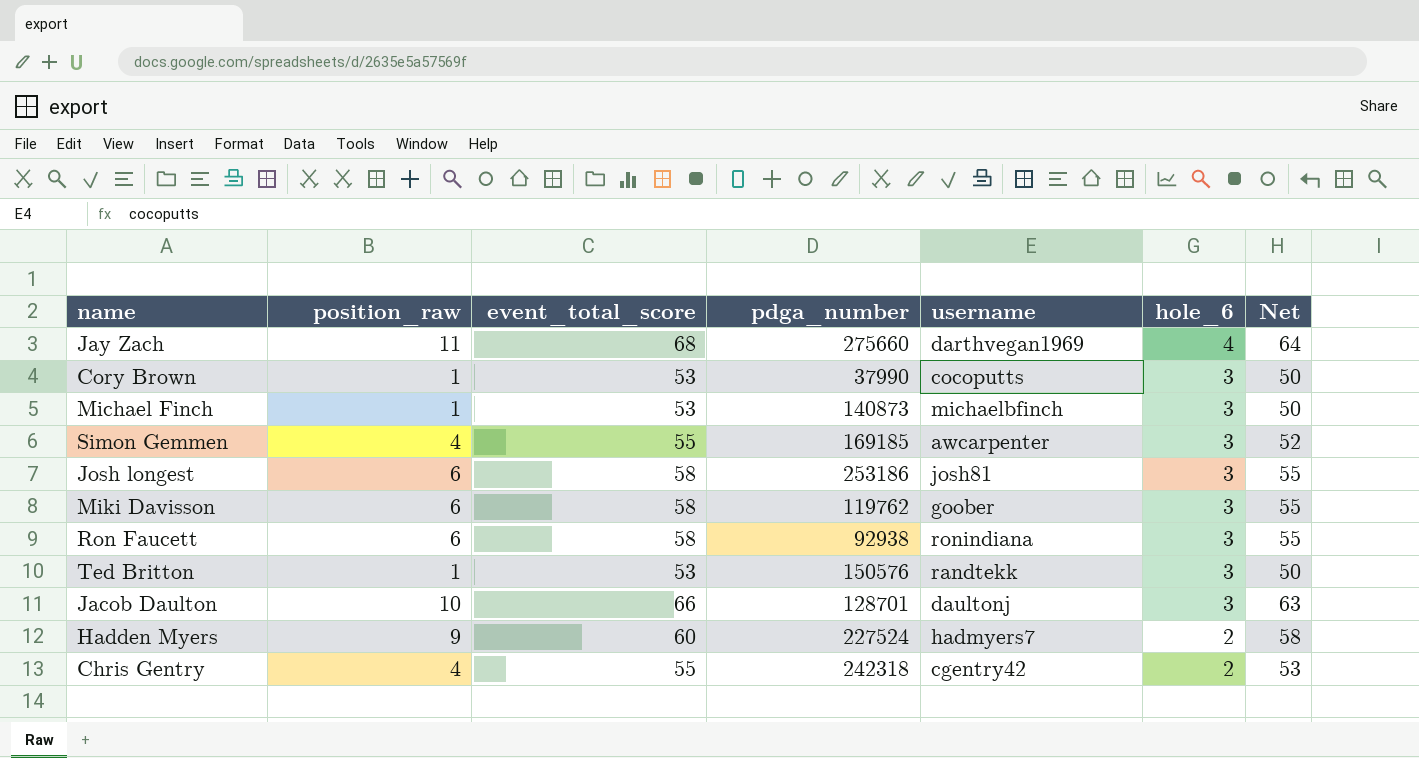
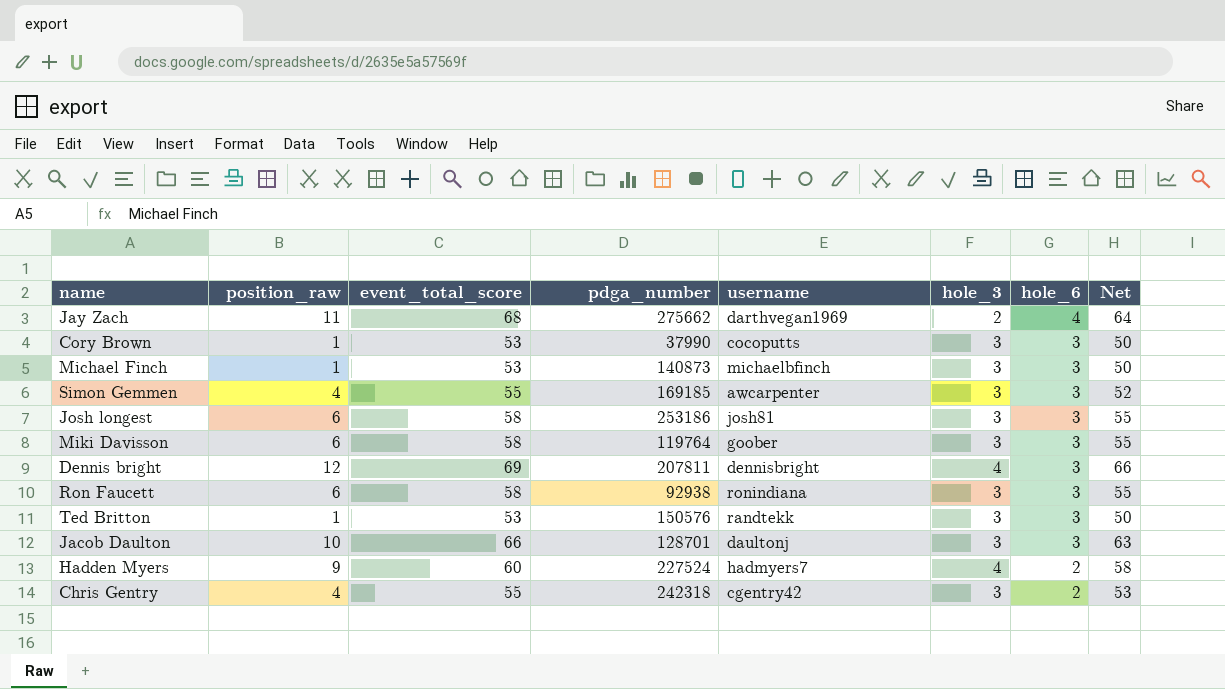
column hole_3 | position: none -> 6
Jay Zach | pdga_number: 275660 -> 275662
Miki Davisson | pdga_number: 119762 -> 119764
row Dennis bright: none -> 12 | 69 | 207811 | dennisbright | 4 | 3 | 66

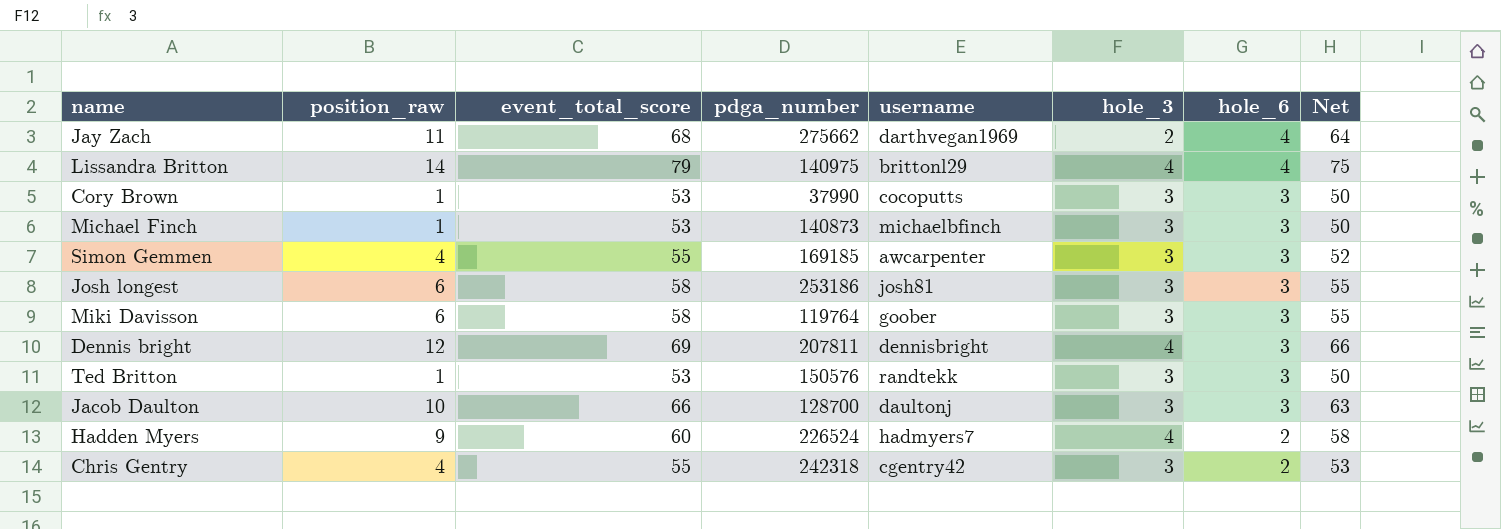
row Ron Faucett: 6 | 58 | 92938 | ronindiana | 3 | 3 | 55 -> none
row Lissandra Britton: none -> 14 | 79 | 140975 | brittonl29 | 4 | 4 | 75
Jacob Daulton | pdga_number: 128701 -> 128700
Hadden Myers | pdga_number: 227524 -> 226524

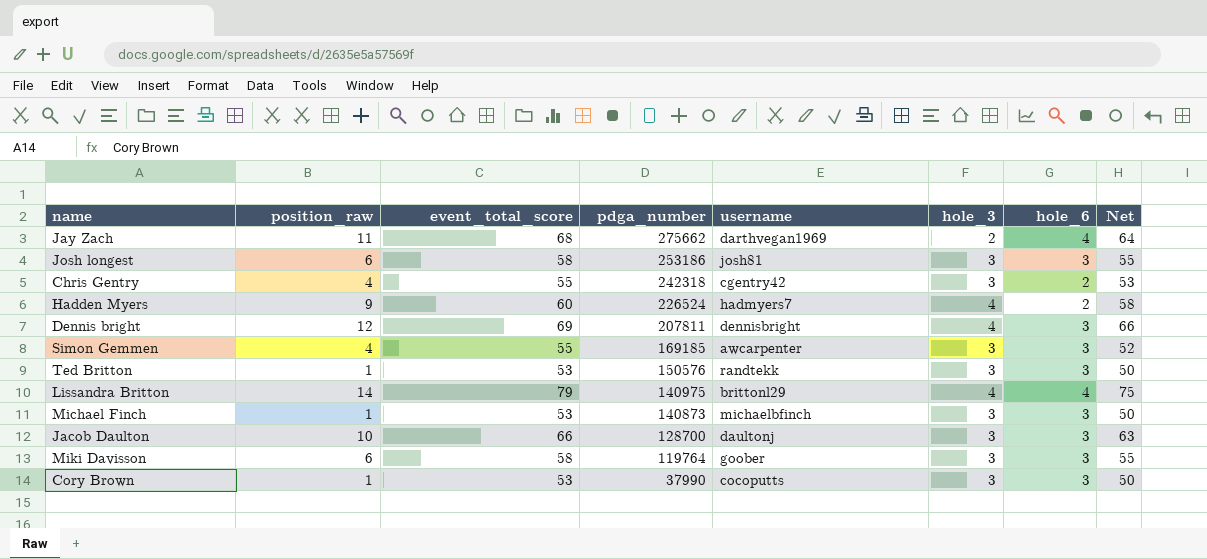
row order: hole_6 descending -> pdga_number descending

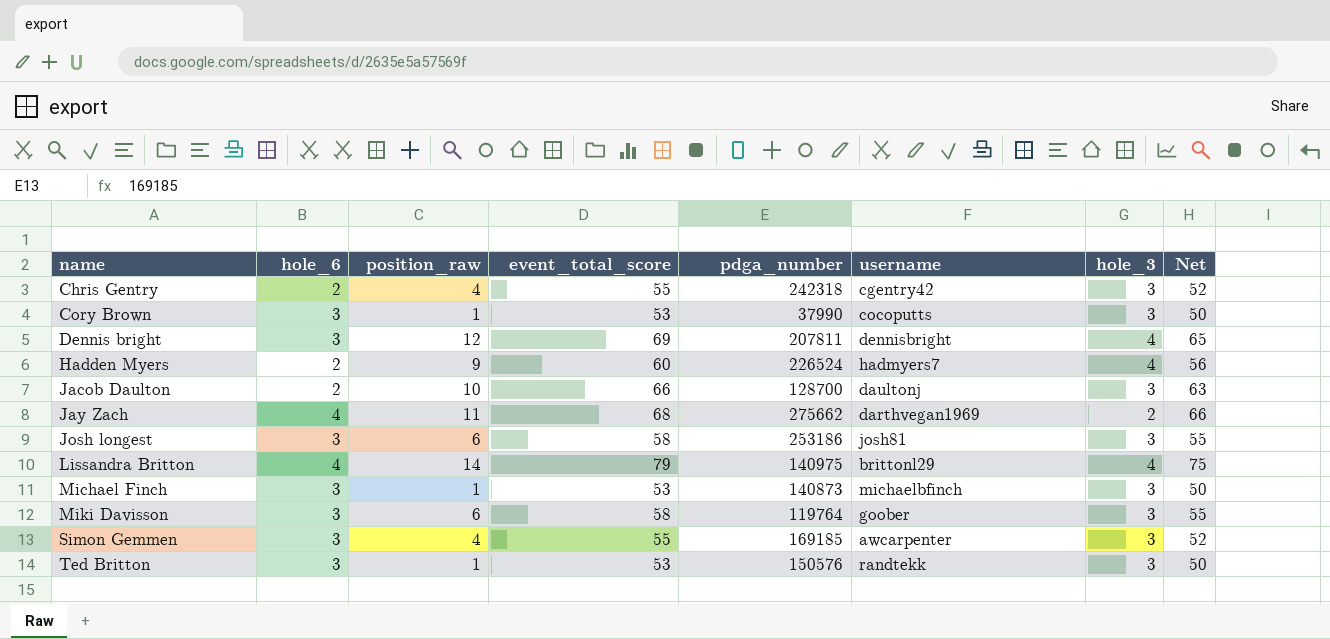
row order: pdga_number descending -> name ascending
column hole_6 | position: 7 -> 2
column Net | formula: [event_total_score] - [hole_6] -> [event_total_score] - [hole_3]
Jacob Daulton | hole_6: 3 -> 2

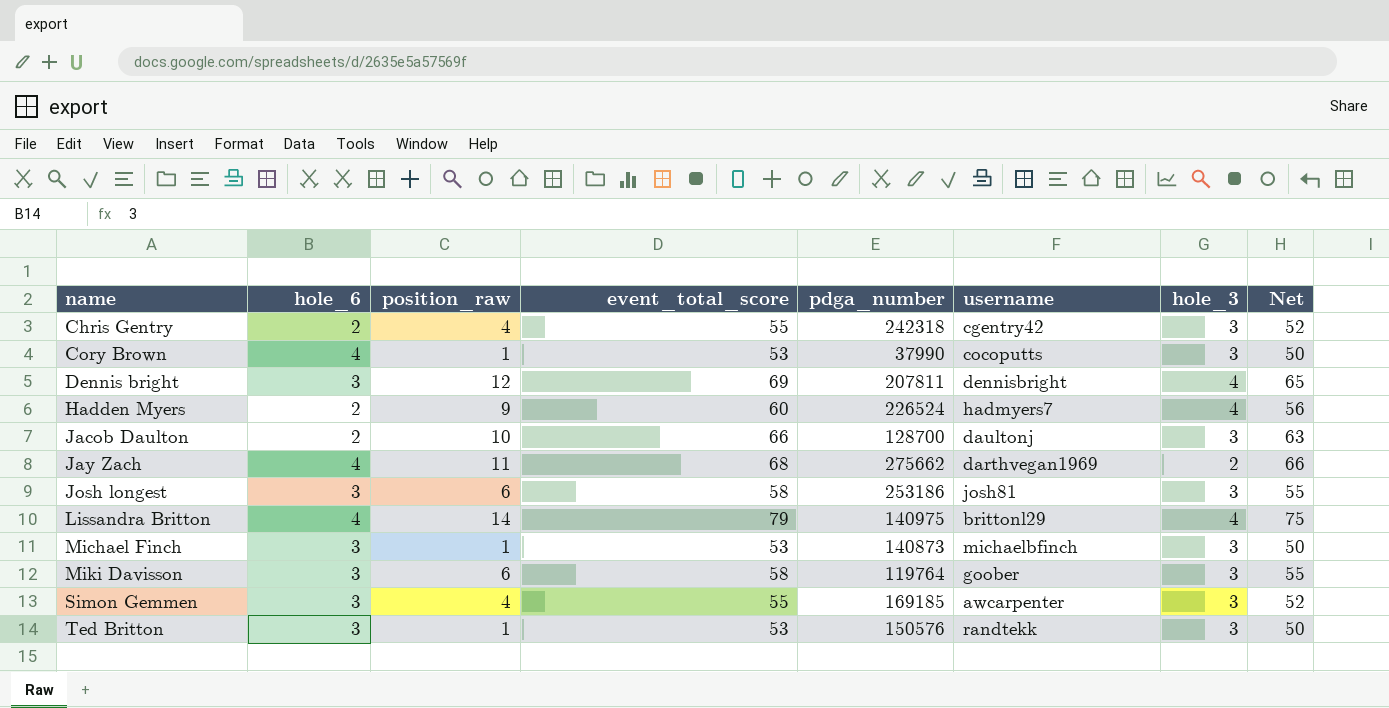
Cory Brown | hole_6: 3 -> 4

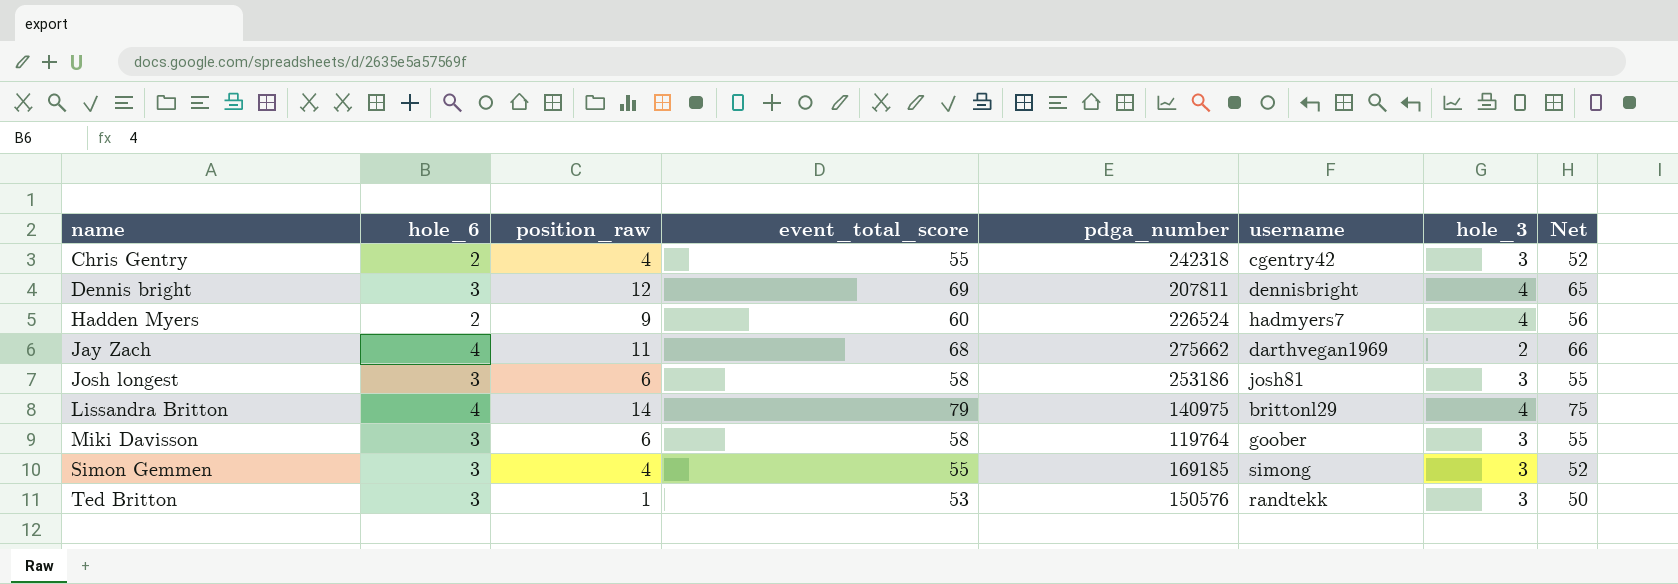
row Cory Brown: 4 | 1 | 53 | 37990 | cocoputts | 3 | 50 -> none
row Jacob Daulton: 2 | 10 | 66 | 128700 | daultonj | 3 | 63 -> none
row Michael Finch: 3 | 1 | 53 | 140873 | michaelbfinch | 3 | 50 -> none
Simon Gemmen | username: awcarpenter -> simong

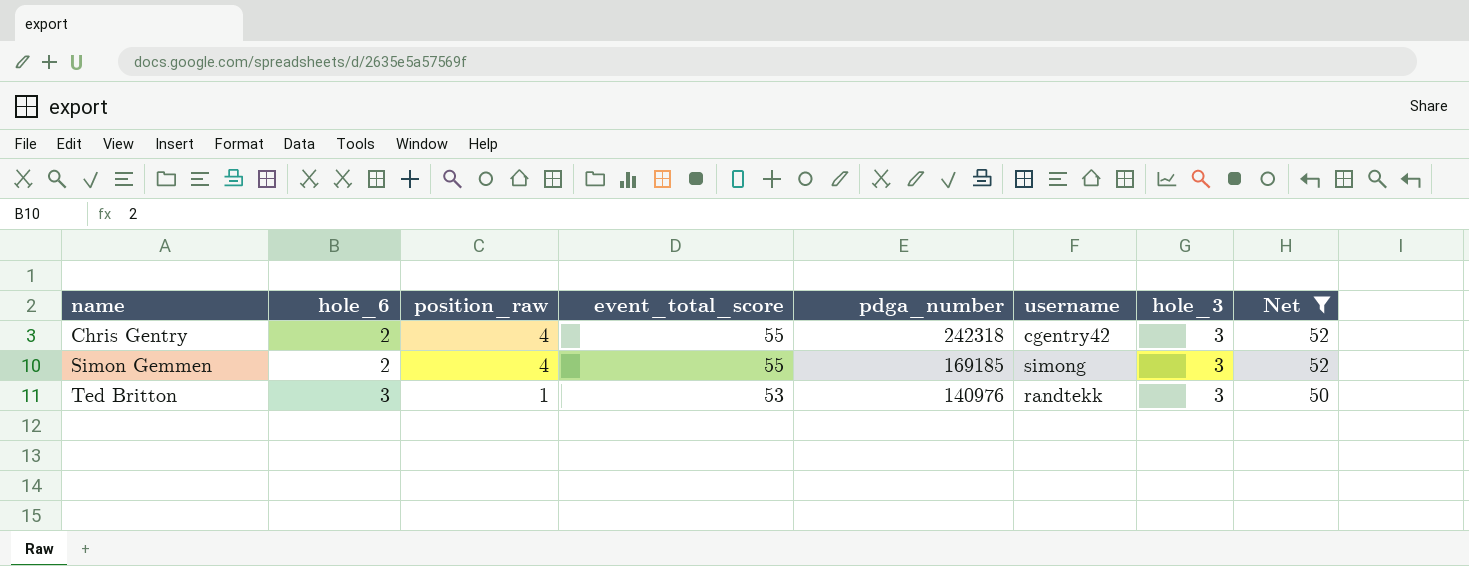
filter: none -> Net <= 52
Simon Gemmen | hole_6: 3 -> 2
Ted Britton | pdga_number: 150576 -> 140976

